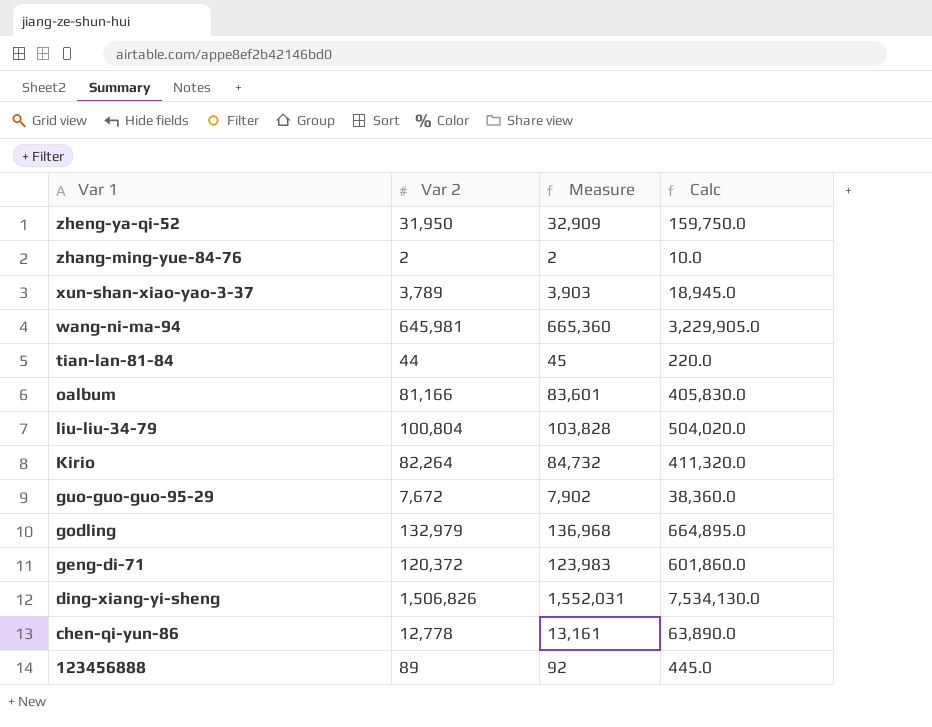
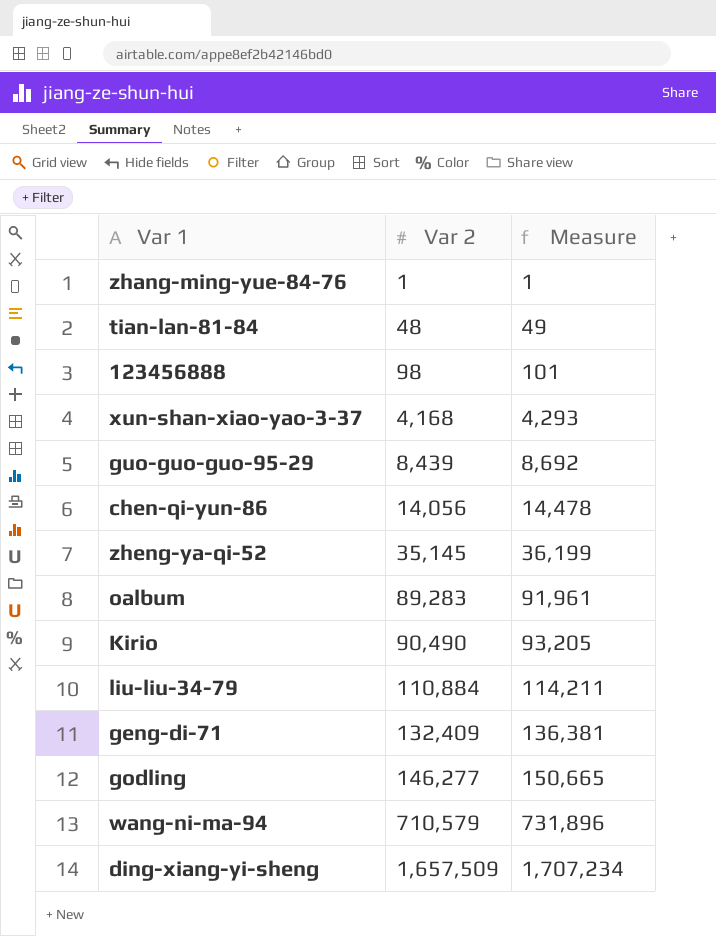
row order: Var 1 descending -> Var 2 ascending
column Calc | formula: [Var 2] * 5 -> none
zhang-ming-yue-84-76 | Var 2: 2 -> 1
zhang-ming-yue-84-76 | Measure: 2 -> 1
tian-lan-81-84 | Var 2: 44 -> 48
tian-lan-81-84 | Measure: 45 -> 49
123456888 | Var 2: 89 -> 98
123456888 | Measure: 92 -> 101
xun-shan-xiao-yao-3-37 | Var 2: 3,789 -> 4,168
xun-shan-xiao-yao-3-37 | Measure: 3,903 -> 4,293
guo-guo-guo-95-29 | Var 2: 7,672 -> 8,439
guo-guo-guo-95-29 | Measure: 7,902 -> 8,692
chen-qi-yun-86 | Var 2: 12,778 -> 14,056
chen-qi-yun-86 | Measure: 13,161 -> 14,478
zheng-ya-qi-52 | Var 2: 31,950 -> 35,145
zheng-ya-qi-52 | Measure: 32,909 -> 36,199
oalbum | Var 2: 81,166 -> 89,283
oalbum | Measure: 83,601 -> 91,961
Kirio | Var 2: 82,264 -> 90,490
Kirio | Measure: 84,732 -> 93,205
liu-liu-34-79 | Var 2: 100,804 -> 110,884
liu-liu-34-79 | Measure: 103,828 -> 114,211
geng-di-71 | Var 2: 120,372 -> 132,409
geng-di-71 | Measure: 123,983 -> 136,381
godling | Var 2: 132,979 -> 146,277
godling | Measure: 136,968 -> 150,665
wang-ni-ma-94 | Var 2: 645,981 -> 710,579
wang-ni-ma-94 | Measure: 665,360 -> 731,896
ding-xiang-yi-sheng | Var 2: 1,506,826 -> 1,657,509
ding-xiang-yi-sheng | Measure: 1,552,031 -> 1,707,234

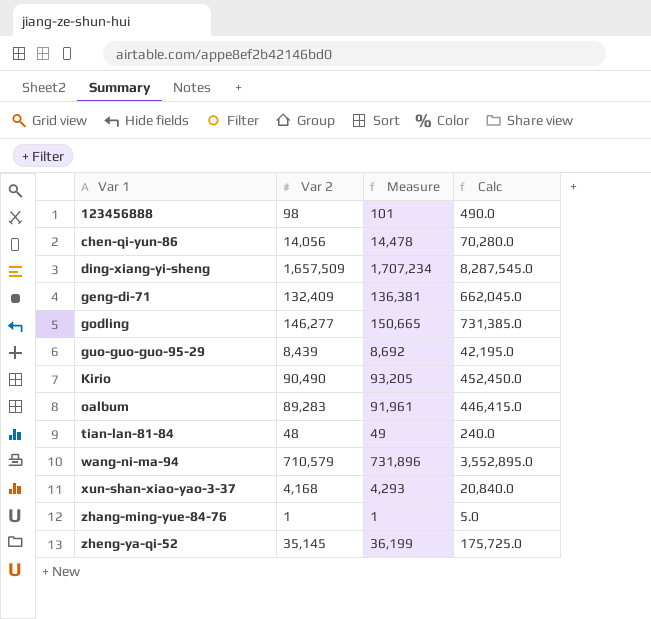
row order: Var 2 ascending -> Var 1 ascending
column Calc | formula: none -> [Var 2] * 5
row liu-liu-34-79: 110,884 | 114,211 -> none

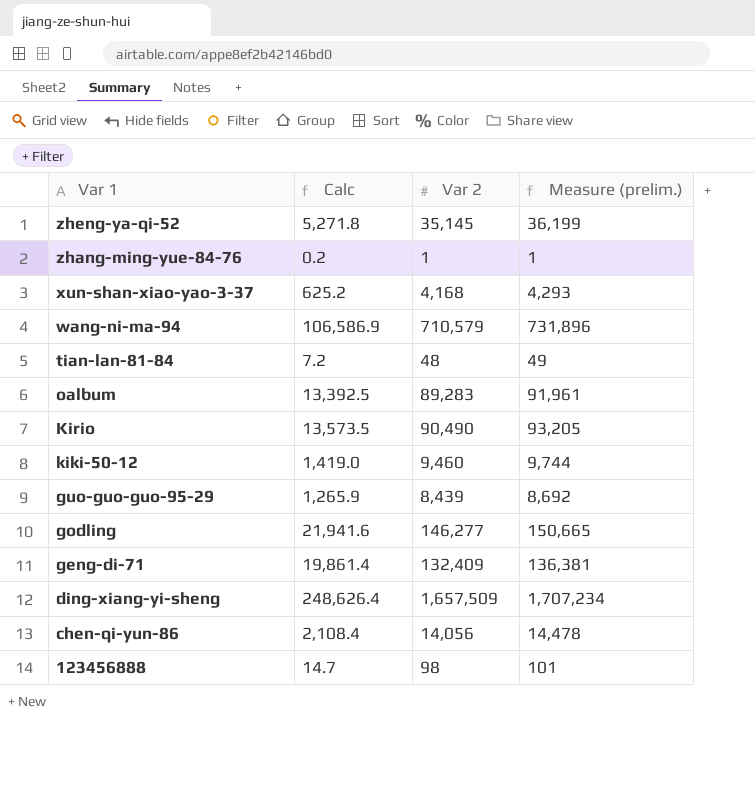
row order: Var 1 ascending -> Var 1 descending
column Calc | formula: [Var 2] * 5 -> [Var 2] * 0.15
column Calc | position: 4 -> 2
column name: Measure -> Measure (prelim.)
row kiki-50-12: none -> 1,419.0 | 9,460 | 9,744

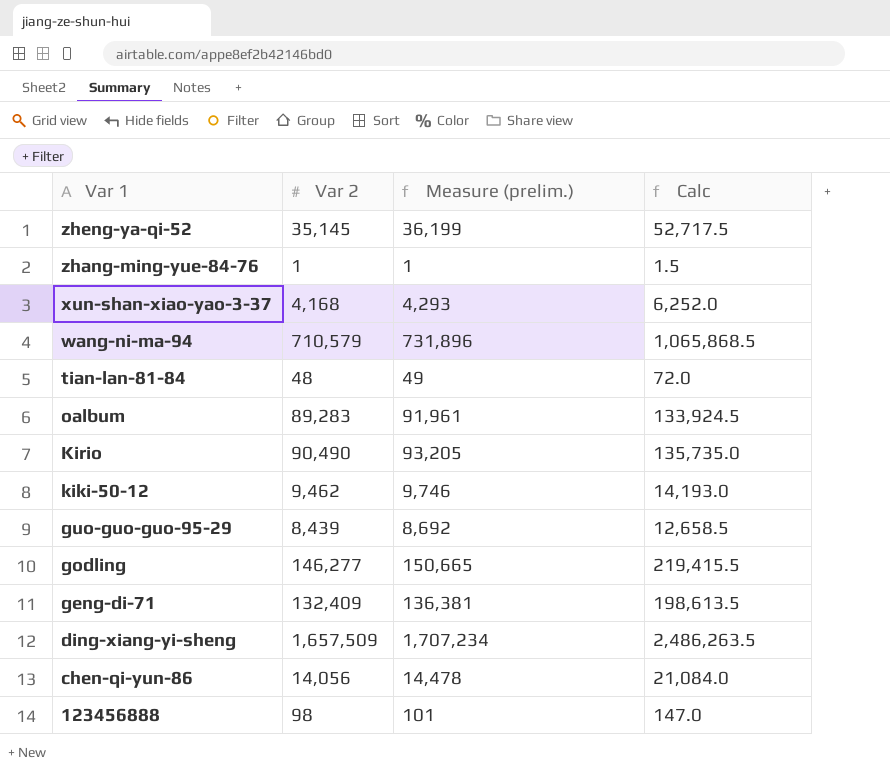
column Calc | formula: [Var 2] * 0.15 -> [Var 2] * 1.5
column Calc | position: 2 -> 4
kiki-50-12 | Var 2: 9,460 -> 9,462
kiki-50-12 | Measure (prelim.): 9,744 -> 9,746

